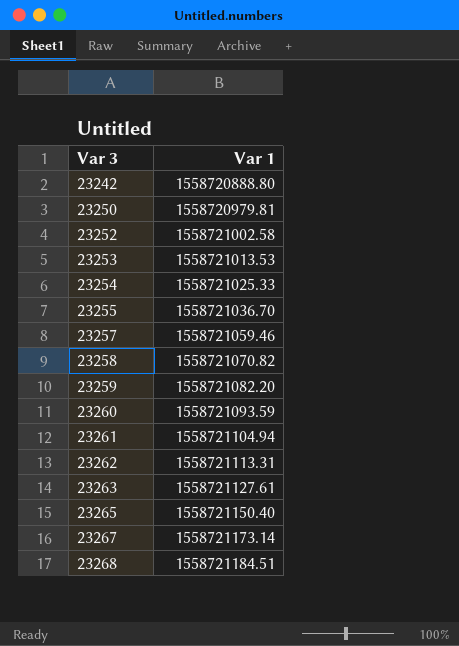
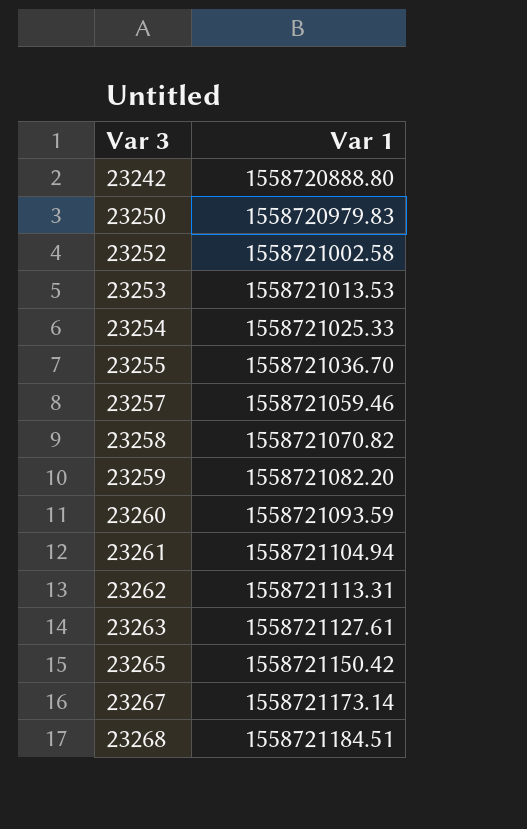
23250 | Var 1: 1558720979.81 -> 1558720979.83
23265 | Var 1: 1558721150.40 -> 1558721150.42

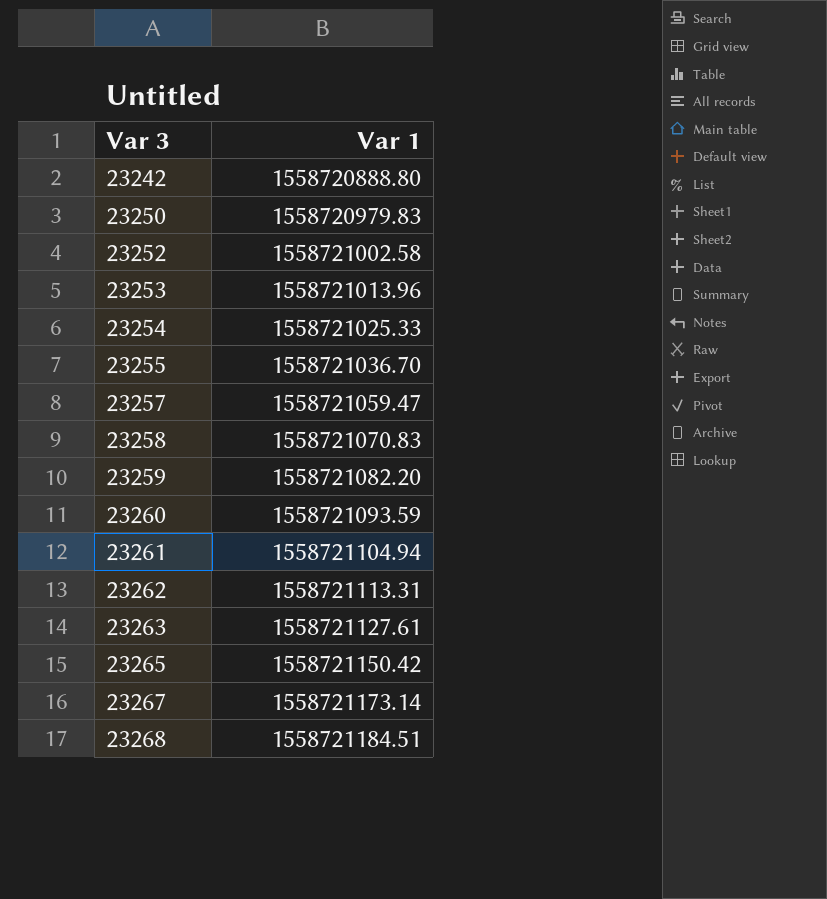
23253 | Var 1: 1558721013.53 -> 1558721013.96
23257 | Var 1: 1558721059.46 -> 1558721059.47
23258 | Var 1: 1558721070.82 -> 1558721070.83

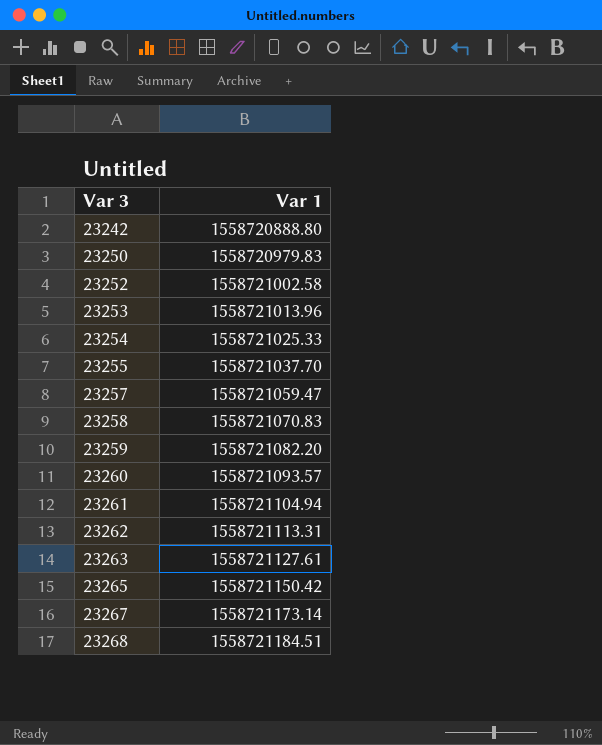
23255 | Var 1: 1558721036.70 -> 1558721037.70
23260 | Var 1: 1558721093.59 -> 1558721093.57

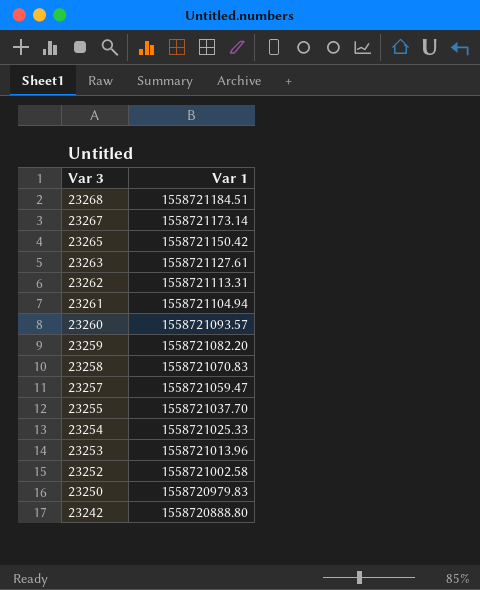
row order: Var 3 ascending -> Var 3 descending

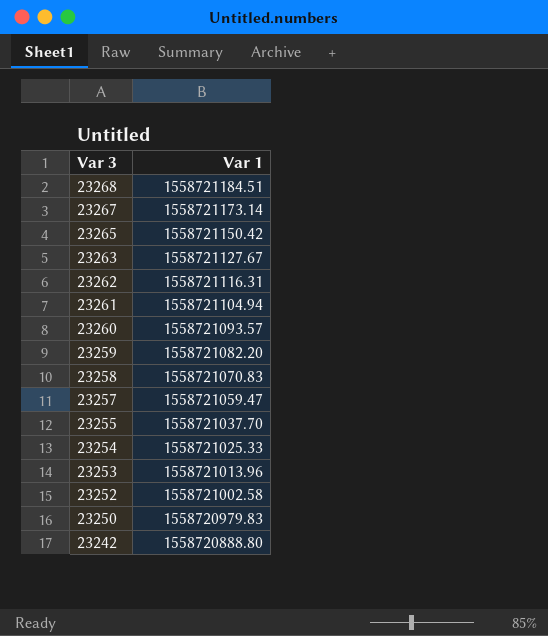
23263 | Var 1: 1558721127.61 -> 1558721127.67
23262 | Var 1: 1558721113.31 -> 1558721116.31

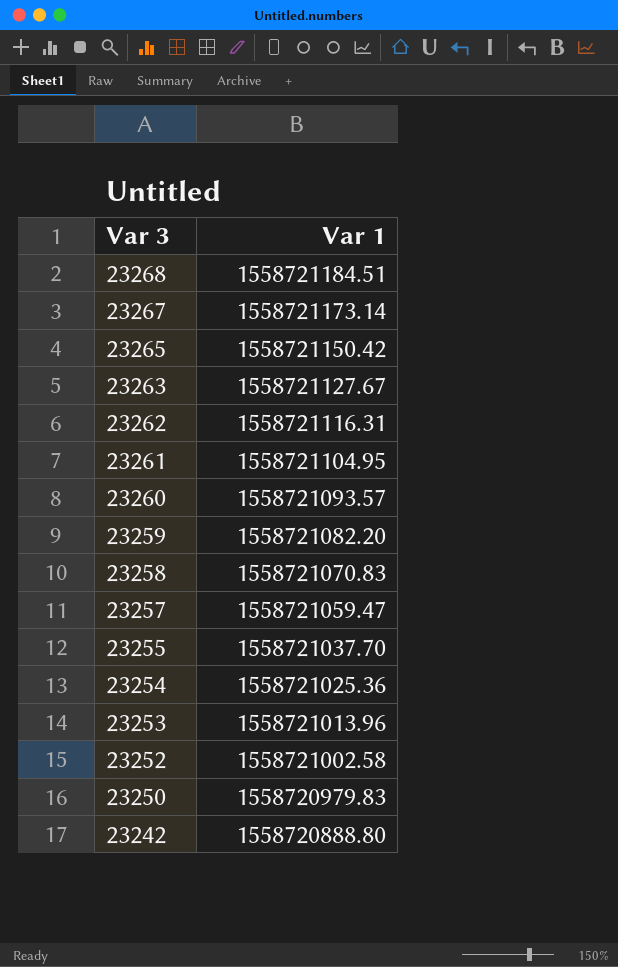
23261 | Var 1: 1558721104.94 -> 1558721104.95
23254 | Var 1: 1558721025.33 -> 1558721025.36

